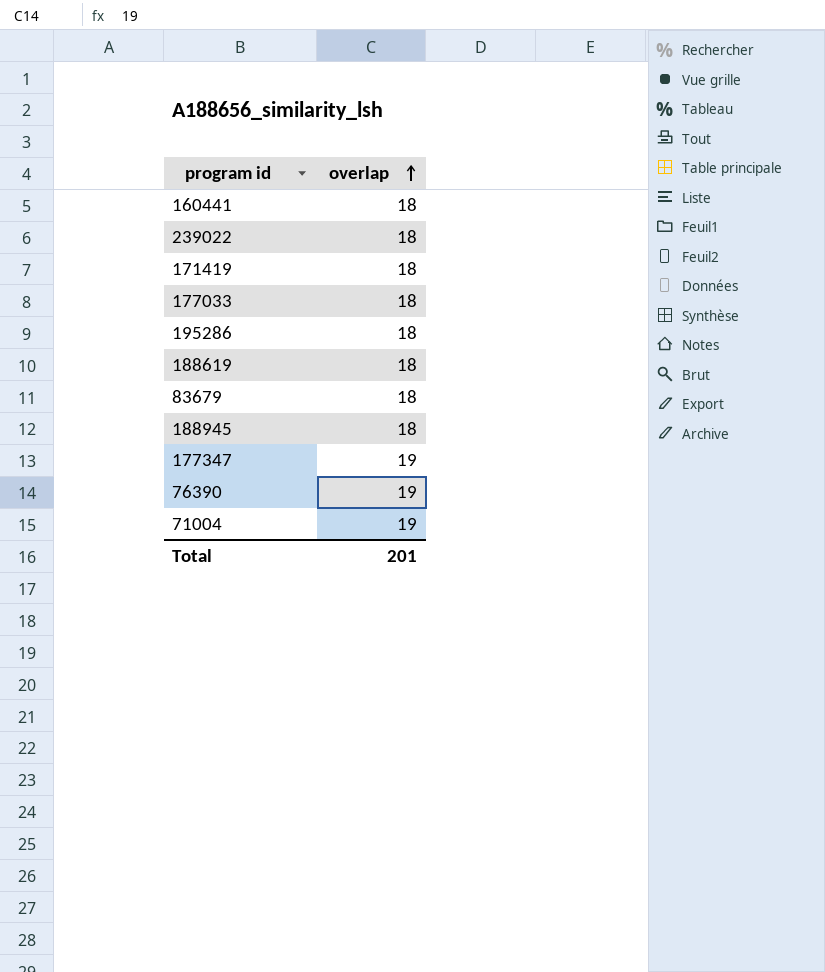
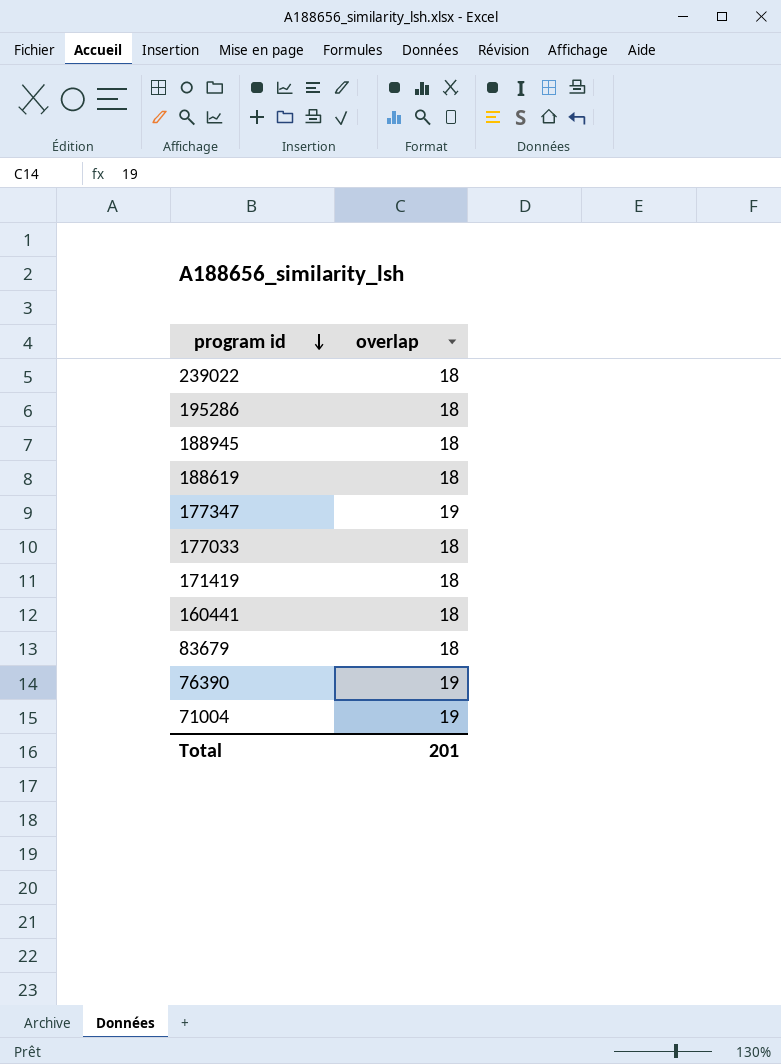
row order: overlap ascending -> program id descending

